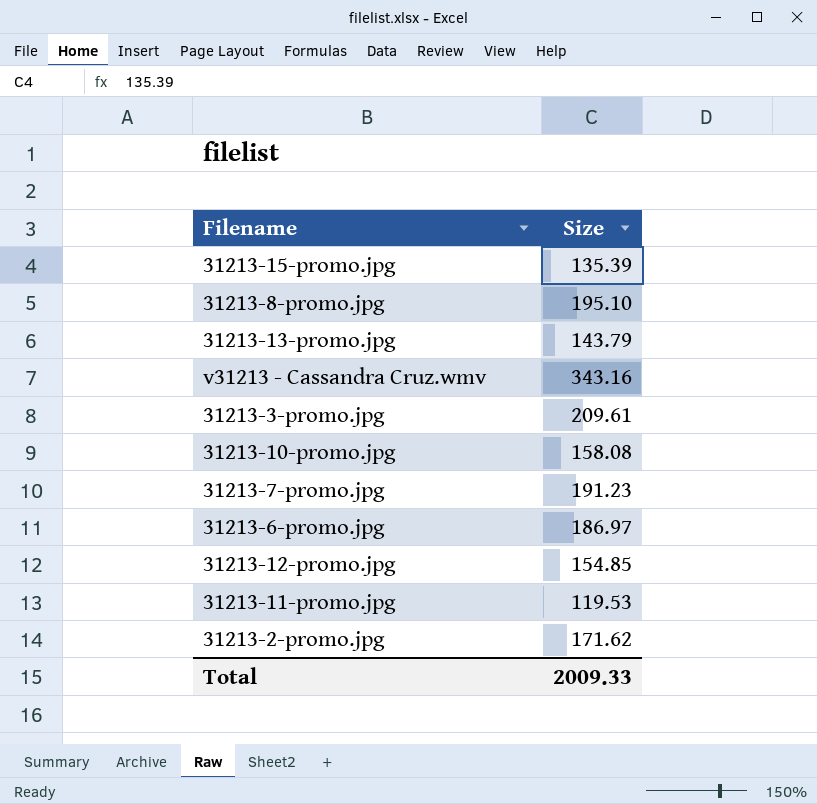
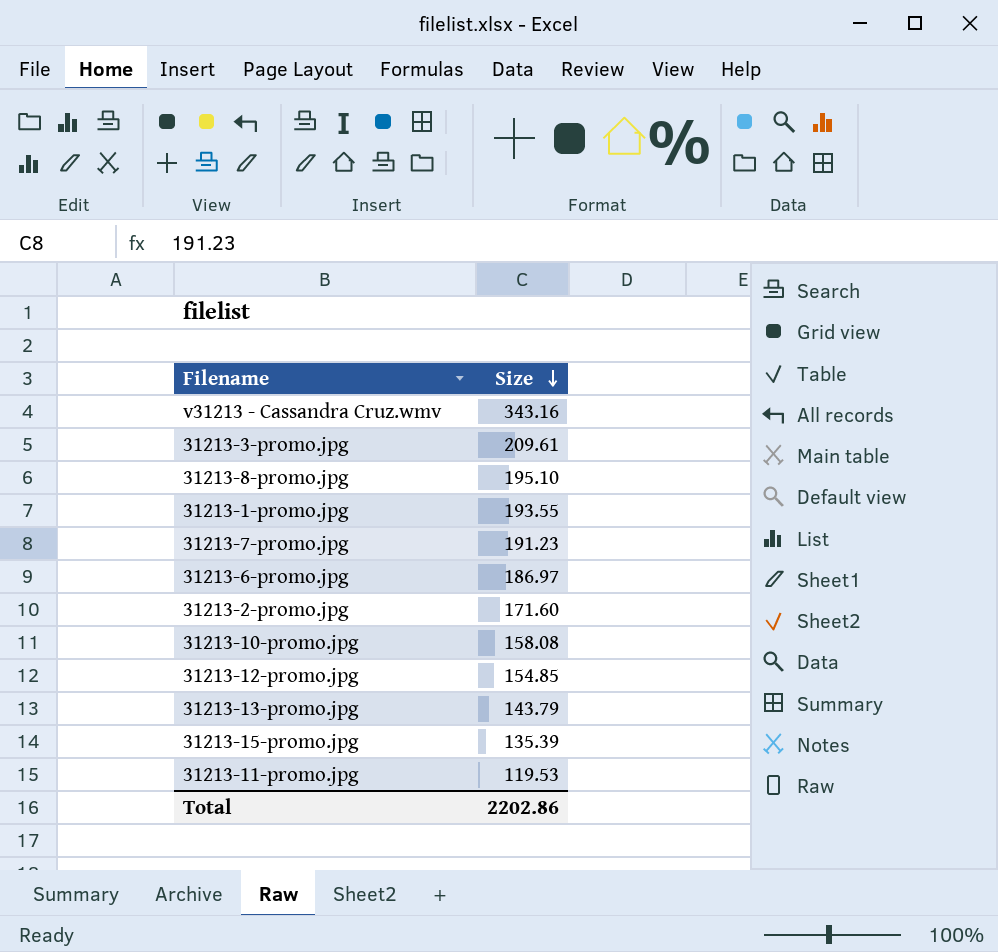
row order: none -> Size descending
row 31213-1-promo.jpg: none -> 193.55
31213-2-promo.jpg | Size: 171.62 -> 171.60
Total | Size: 2009.33 -> 2202.86

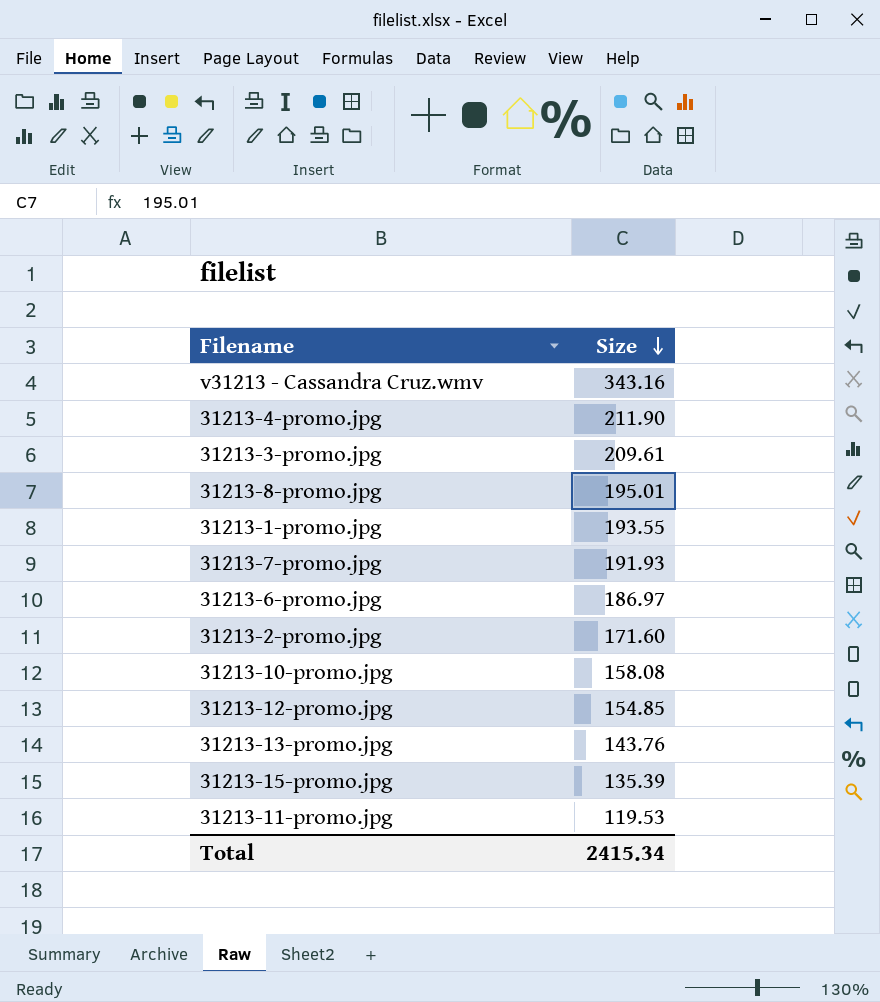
row 31213-4-promo.jpg: none -> 211.90
31213-8-promo.jpg | Size: 195.10 -> 195.01
31213-7-promo.jpg | Size: 191.23 -> 191.93
31213-13-promo.jpg | Size: 143.79 -> 143.76
Total | Size: 2202.86 -> 2415.34

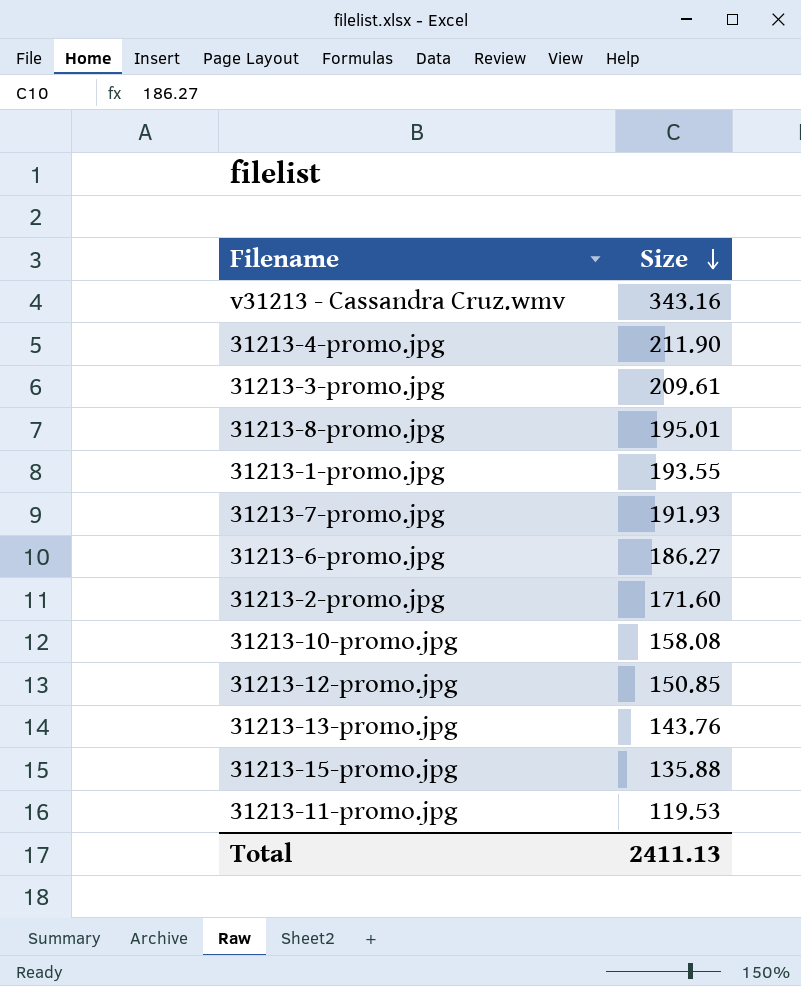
31213-6-promo.jpg | Size: 186.97 -> 186.27
31213-12-promo.jpg | Size: 154.85 -> 150.85
31213-15-promo.jpg | Size: 135.39 -> 135.88
Total | Size: 2415.34 -> 2411.13

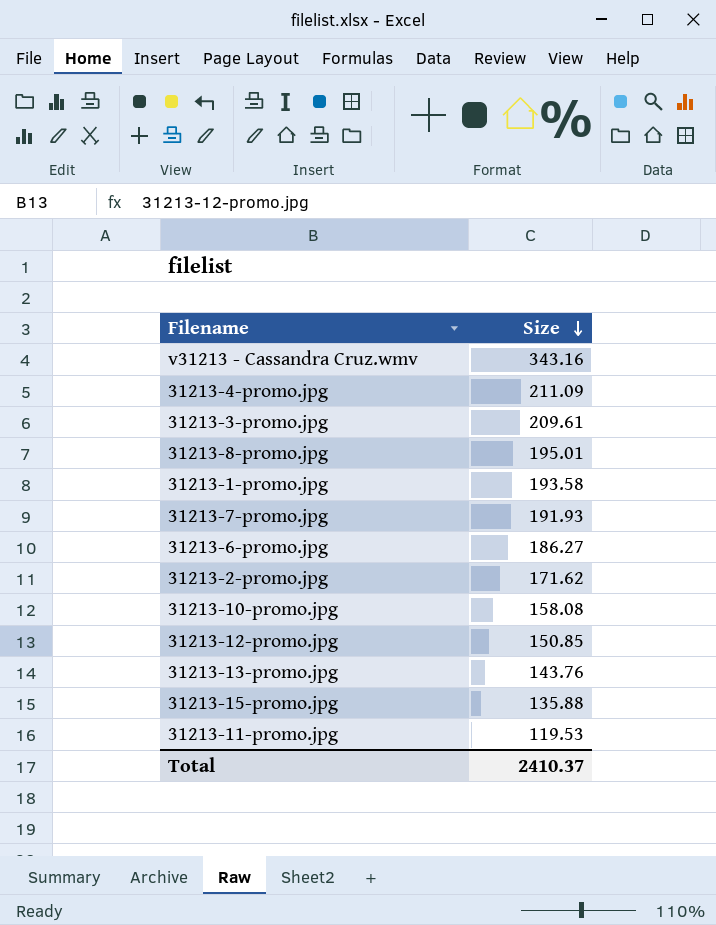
31213-4-promo.jpg | Size: 211.90 -> 211.09
31213-1-promo.jpg | Size: 193.55 -> 193.58
31213-2-promo.jpg | Size: 171.60 -> 171.62
Total | Size: 2411.13 -> 2410.37

